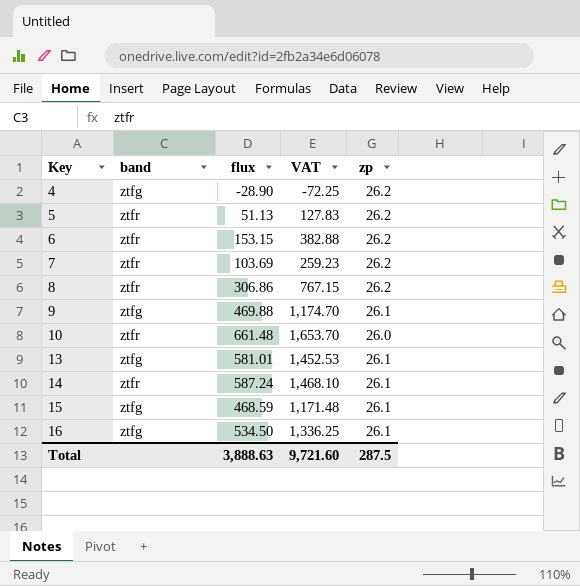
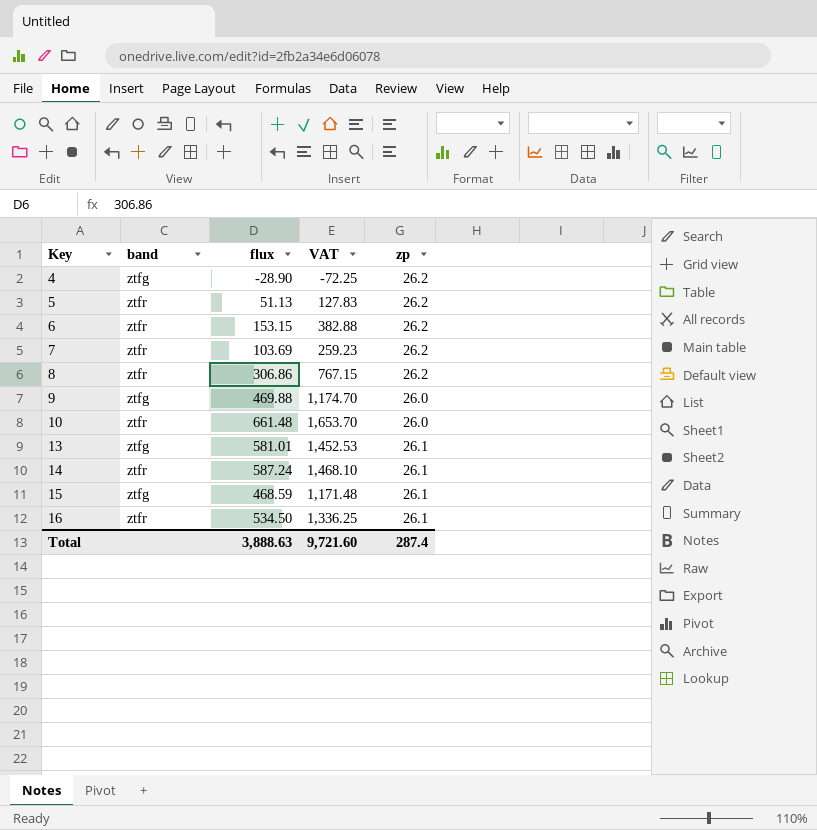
9 | zp: 26.1 -> 26.0
16 | band: ztfg -> ztfr
Total | zp: 287.5 -> 287.4

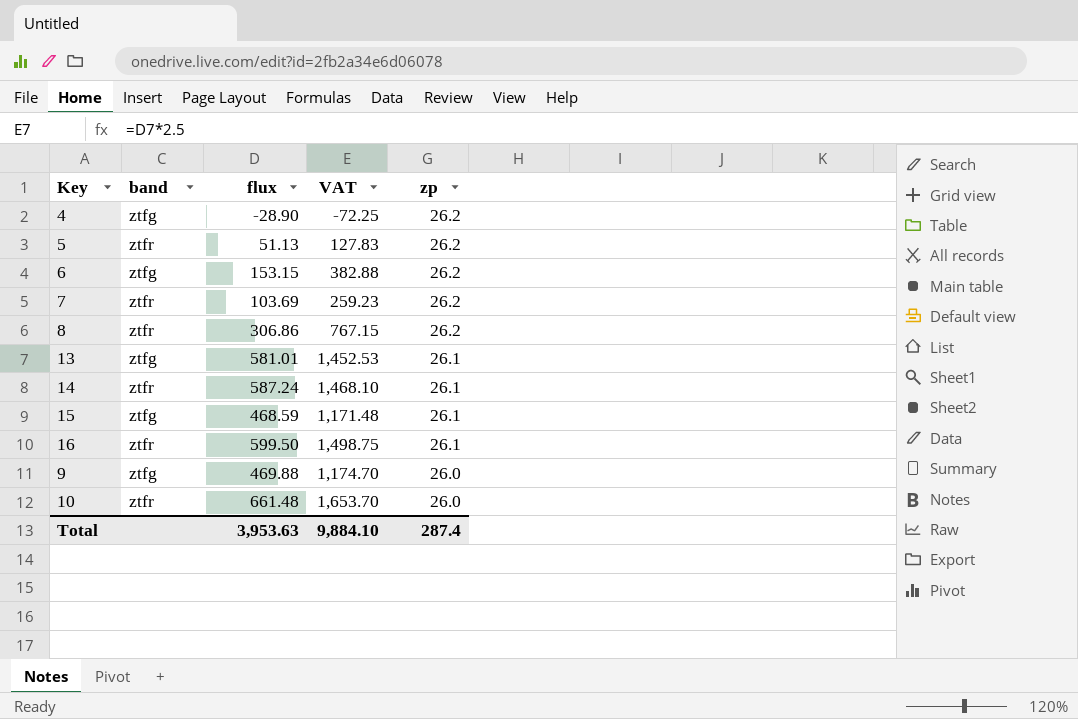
row order: Key ascending -> zp descending
6 | band: ztfr -> ztfg
16 | flux: 534.50 -> 599.50
16 | VAT: 1,336.25 -> 1,498.75
Total | flux: 3,888.63 -> 3,953.63
Total | VAT: 9,721.60 -> 9,884.10

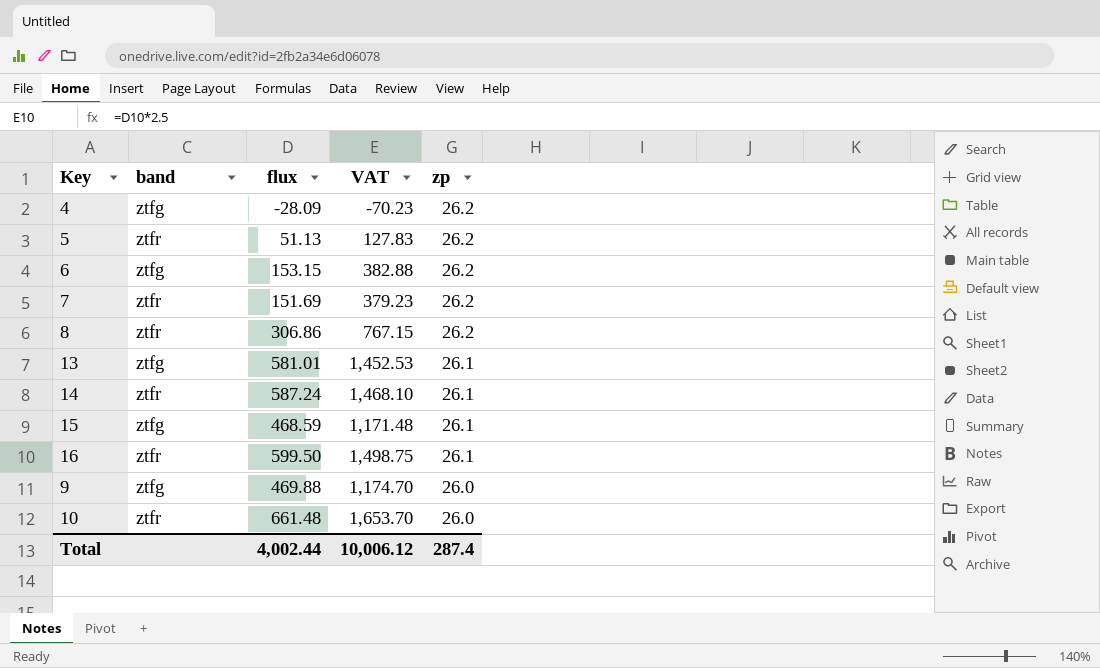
4 | flux: -28.90 -> -28.09
4 | VAT: -72.25 -> -70.23
7 | flux: 103.69 -> 151.69
7 | VAT: 259.23 -> 379.23
Total | flux: 3,953.63 -> 4,002.44
Total | VAT: 9,884.10 -> 10,006.12

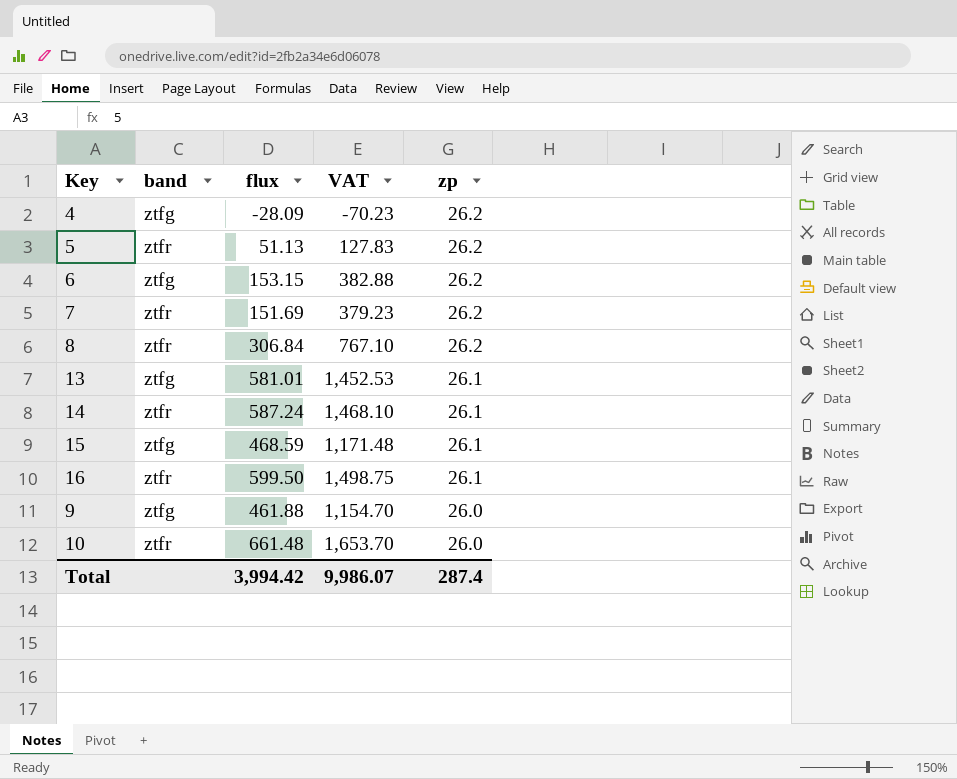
8 | flux: 306.86 -> 306.84
8 | VAT: 767.15 -> 767.10
9 | flux: 469.88 -> 461.88
9 | VAT: 1,174.70 -> 1,154.70
Total | flux: 4,002.44 -> 3,994.42
Total | VAT: 10,006.12 -> 9,986.07

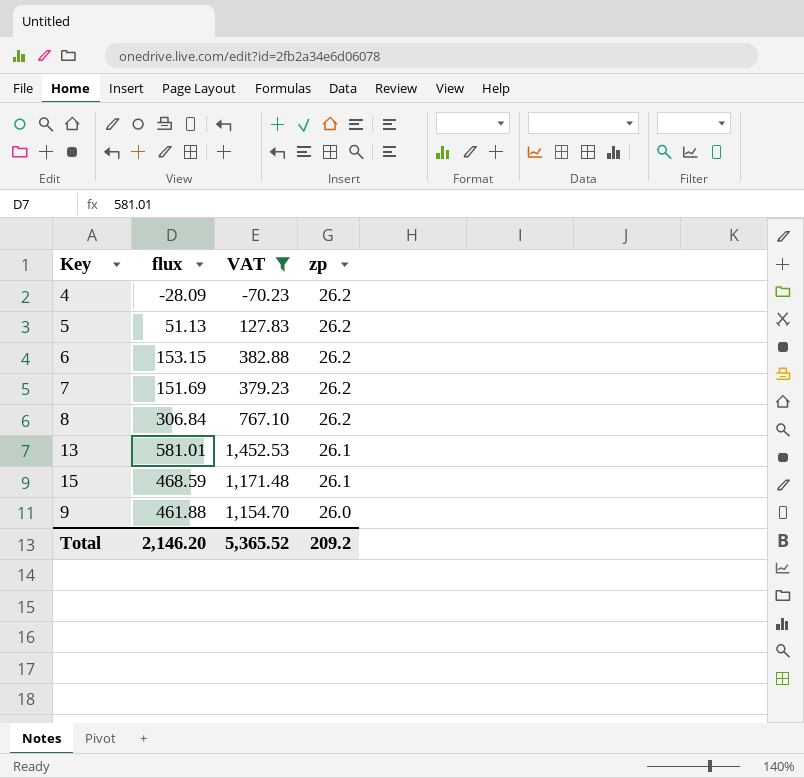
filter: none -> VAT <= 1,452.53
column band | position: 2 -> none
Total | flux: 3,994.42 -> 2,146.20
Total | VAT: 9,986.07 -> 5,365.52
Total | zp: 287.4 -> 209.2

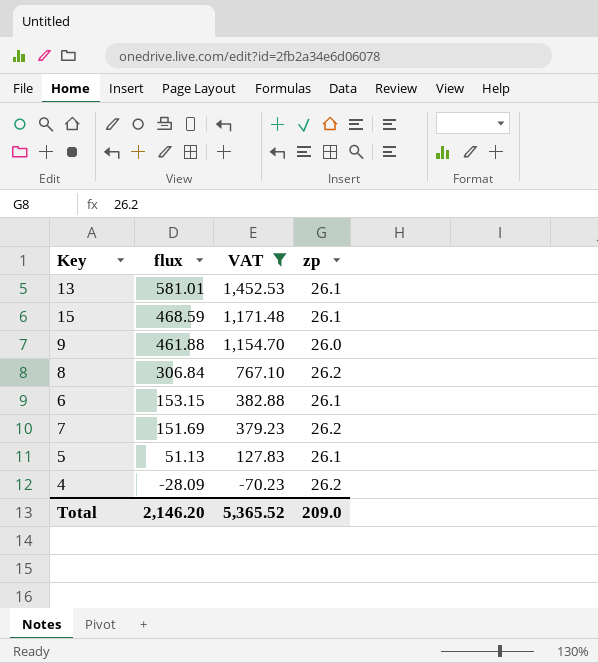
row order: zp descending -> flux descending
6 | zp: 26.2 -> 26.1
5 | zp: 26.2 -> 26.1
Total | zp: 209.2 -> 209.0

